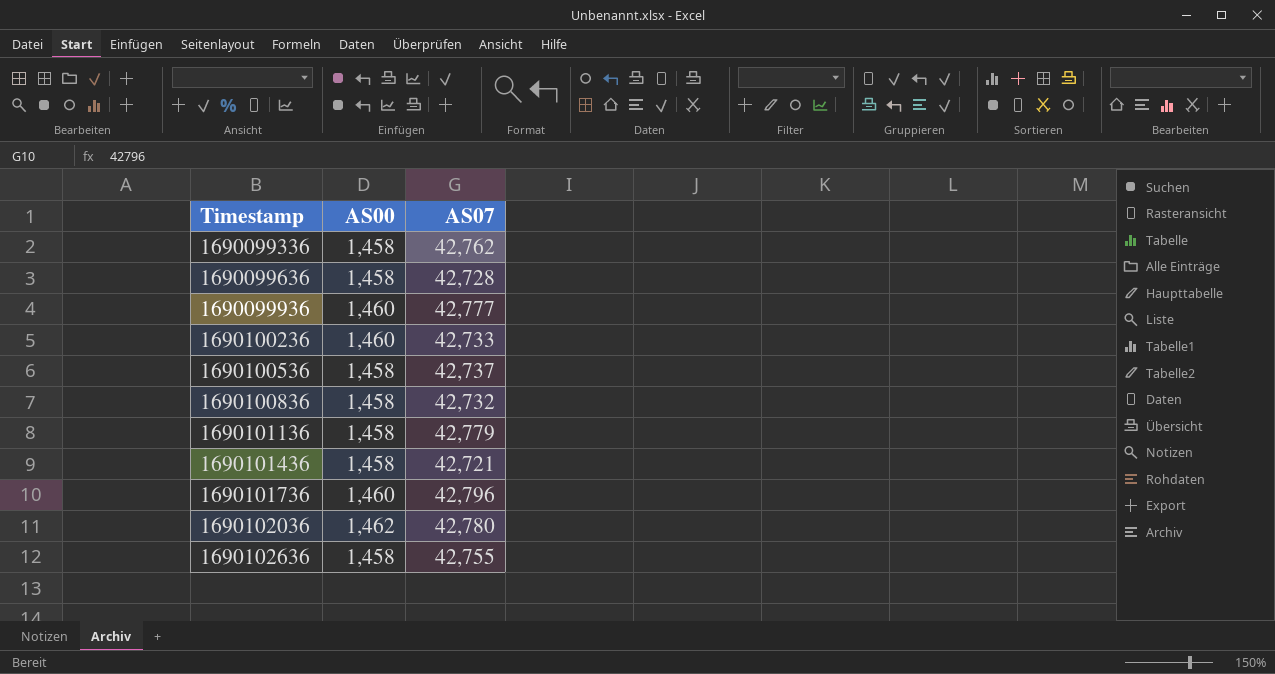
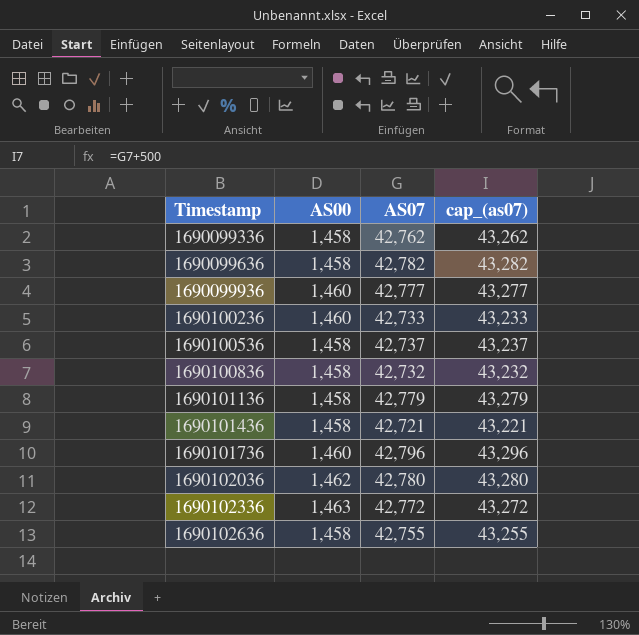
column cap_(as07) | formula: none -> [AS07] + 500
1690099636 | AS07: 42,728 -> 42,782
row 1690102336: none -> 1,463 | 42,772 | 43,272

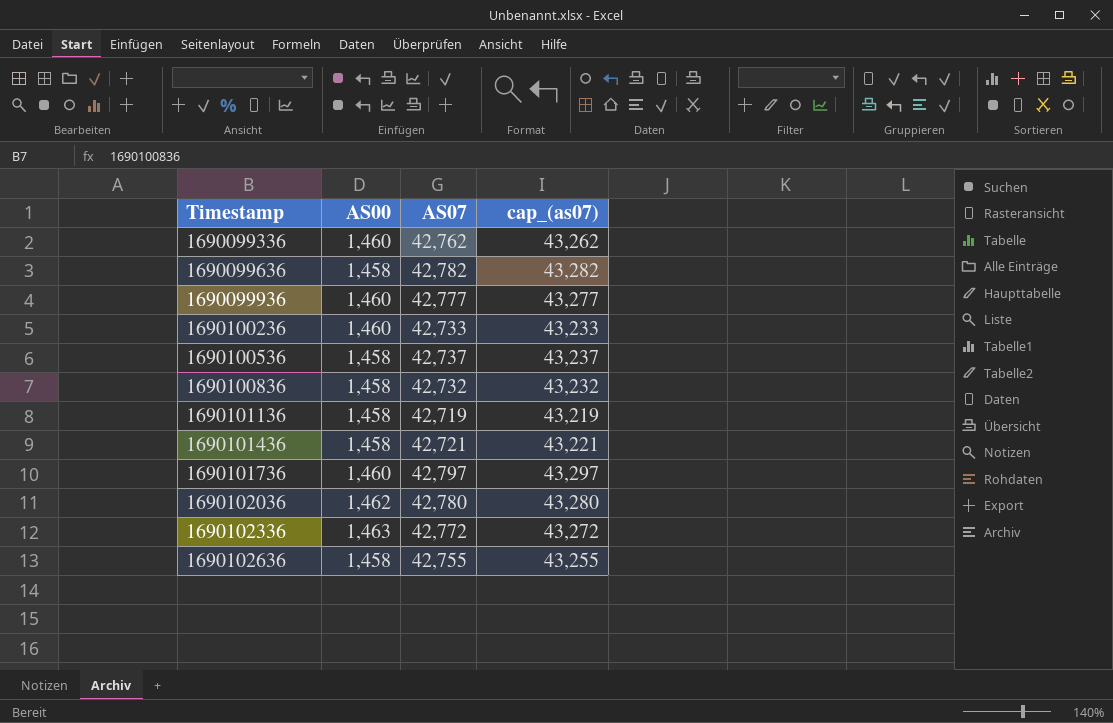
1690099336 | AS00: 1,458 -> 1,460
1690101136 | AS07: 42,779 -> 42,719
1690101136 | cap_(as07): 43,279 -> 43,219
1690101736 | AS07: 42,796 -> 42,797
1690101736 | cap_(as07): 43,296 -> 43,297

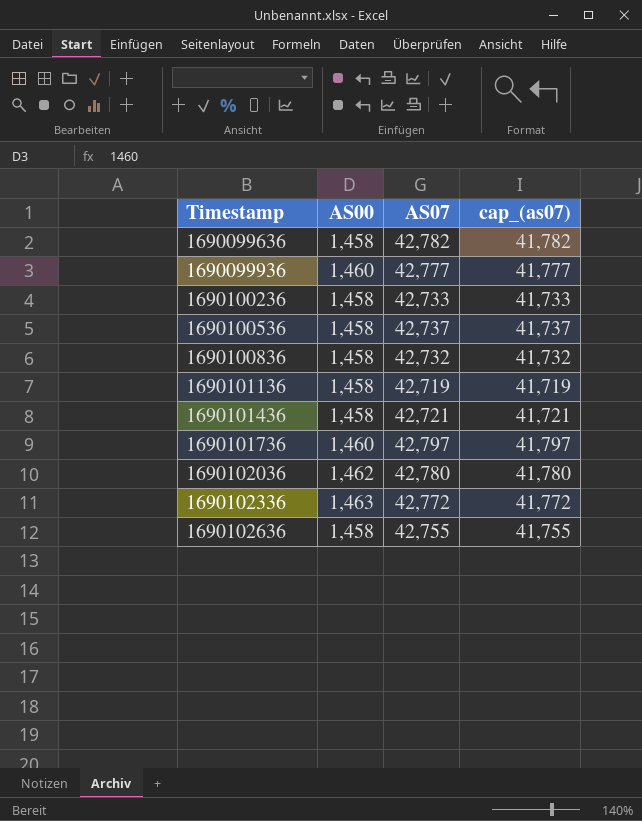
column cap_(as07) | formula: [AS07] + 500 -> [AS07] - 1000
row 1690099336: 1,460 | 42,762 | 43,262 -> none
1690100236 | AS00: 1,460 -> 1,458

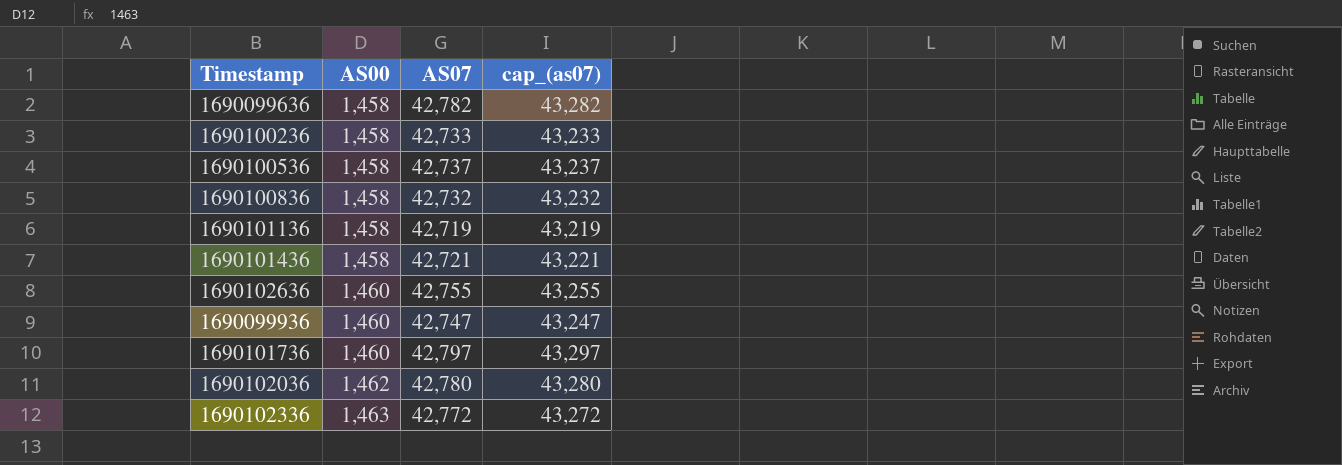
row order: Timestamp ascending -> AS00 ascending
column cap_(as07) | formula: [AS07] - 1000 -> [AS07] + 500
1690102636 | AS00: 1,458 -> 1,460
1690099936 | AS07: 42,777 -> 42,747

